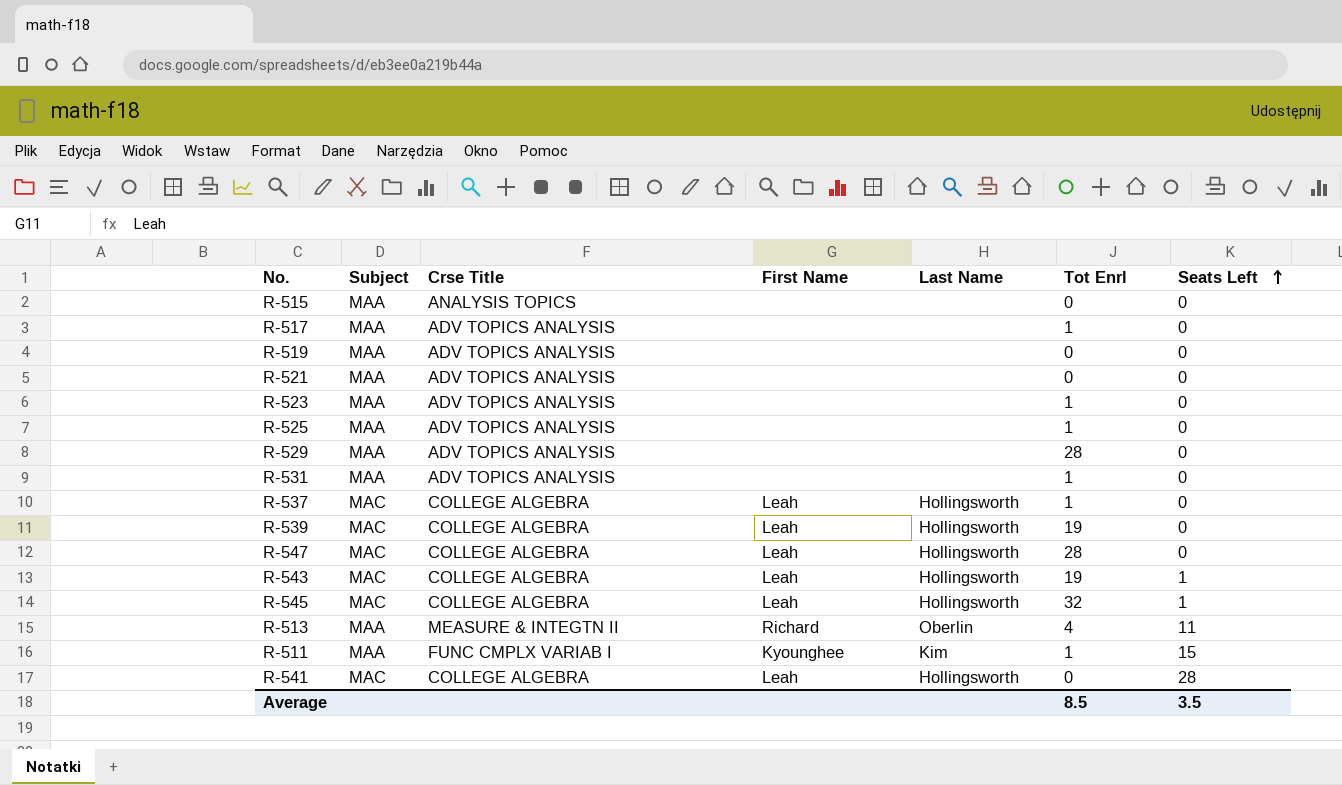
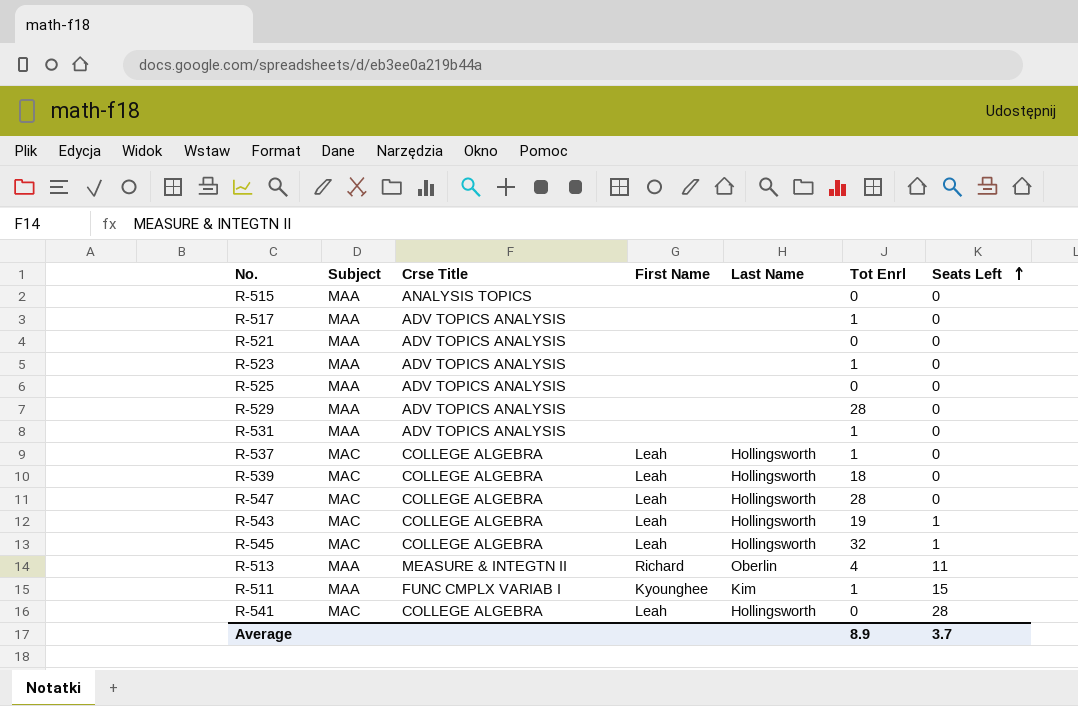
row R-519: MAA | ADV TOPICS ANALYSIS | none | none | 0 | 0 -> none
R-525 | Tot Enrl: 1 -> 0
R-539 | Tot Enrl: 19 -> 18
Average | Tot Enrl: 8.5 -> 8.9
Average | Seats Left: 3.5 -> 3.7

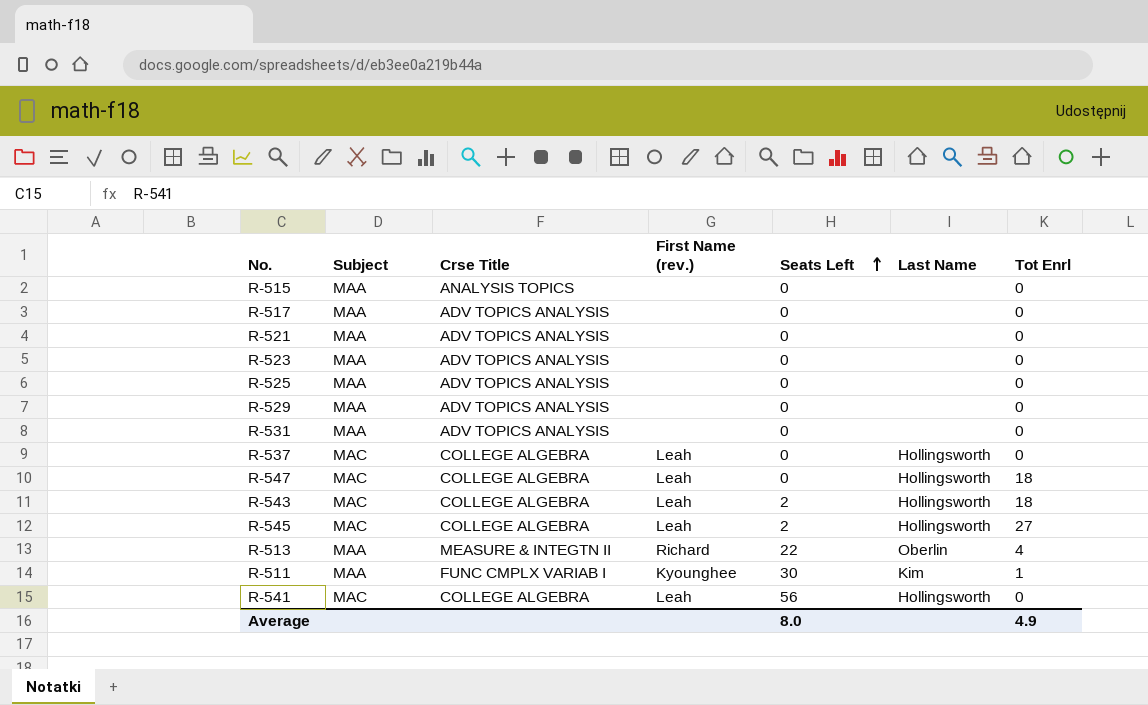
column name: First Name -> First Name (rev.)
column Seats Left | position: 7 -> 5
row R-539: MAC | COLLEGE ALGEBRA | Leah | Hollingsworth | 18 | 0 -> none
R-517 | Tot Enrl: 1 -> 0
R-523 | Tot Enrl: 1 -> 0
R-529 | Tot Enrl: 28 -> 0
R-531 | Tot Enrl: 1 -> 0
R-537 | Tot Enrl: 1 -> 0
R-547 | Tot Enrl: 28 -> 18
R-543 | Seats Left: 1 -> 2
R-543 | Tot Enrl: 19 -> 18
R-545 | Seats Left: 1 -> 2
R-545 | Tot Enrl: 32 -> 27
R-513 | Seats Left: 11 -> 22
R-511 | Seats Left: 15 -> 30
R-541 | Seats Left: 28 -> 56
Average | Seats Left: 3.7 -> 8.0
Average | Tot Enrl: 8.9 -> 4.9

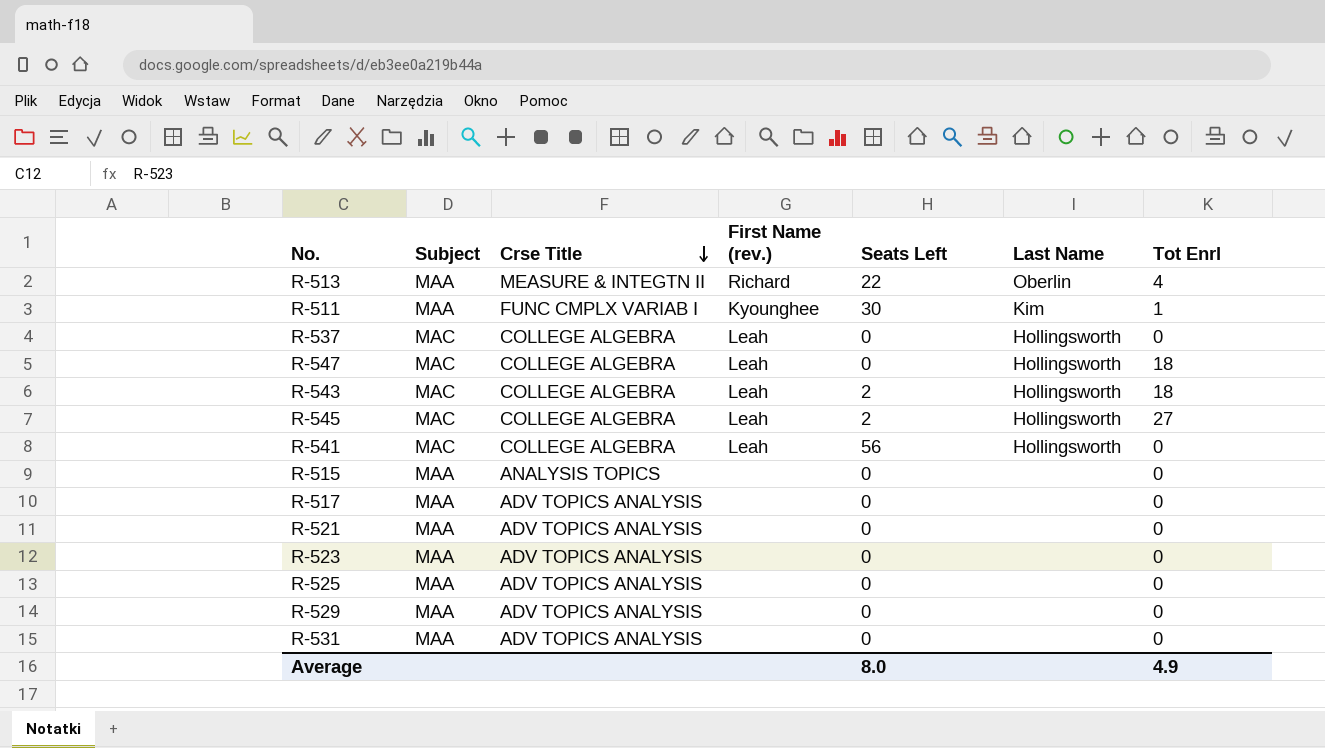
row order: Seats Left ascending -> Crse Title descending

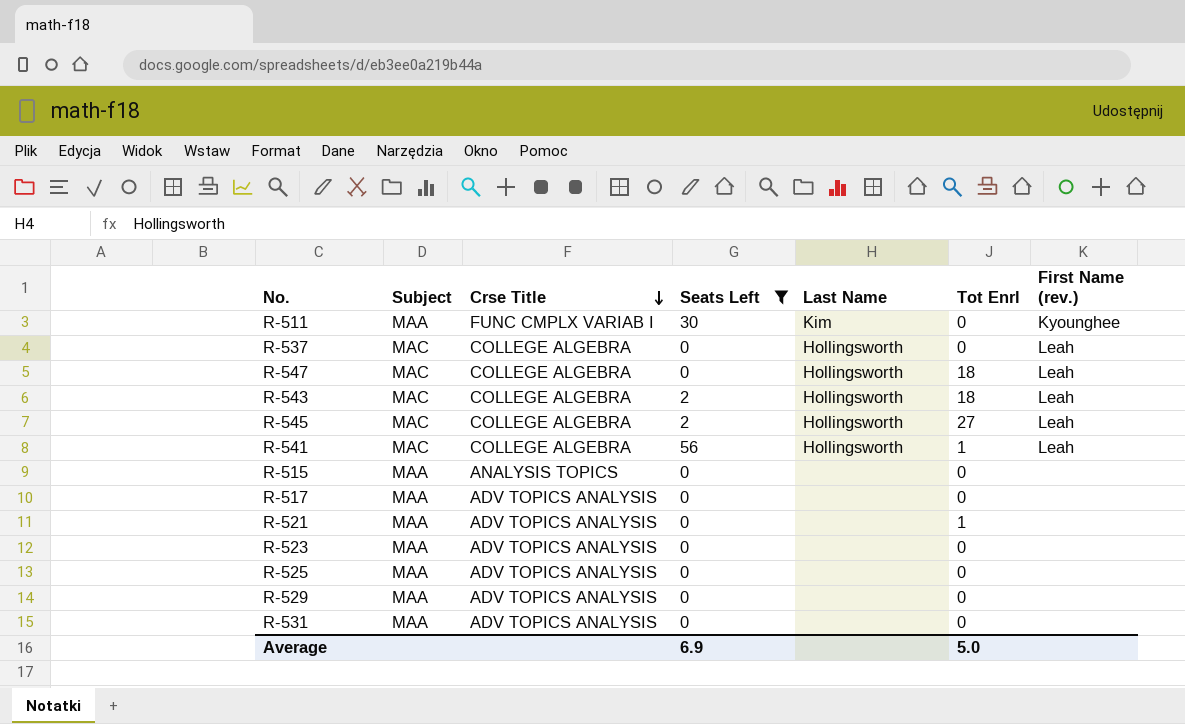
filter: none -> Seats Left != 22
column First Name (rev.) | position: 4 -> 7
R-511 | Tot Enrl: 1 -> 0
R-541 | Tot Enrl: 0 -> 1
R-521 | Tot Enrl: 0 -> 1
Average | Seats Left: 8.0 -> 6.9
Average | Tot Enrl: 4.9 -> 5.0

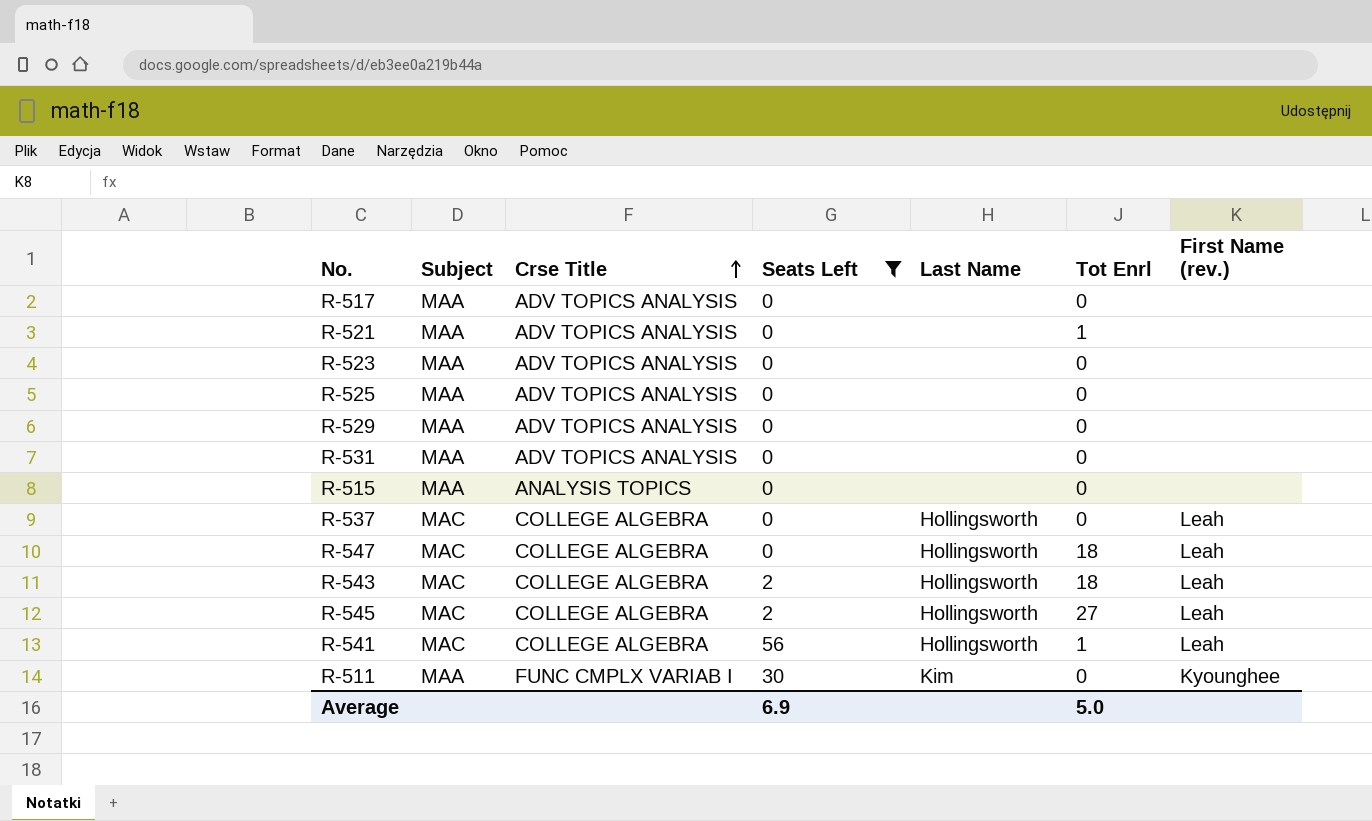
row order: Crse Title descending -> Crse Title ascending

